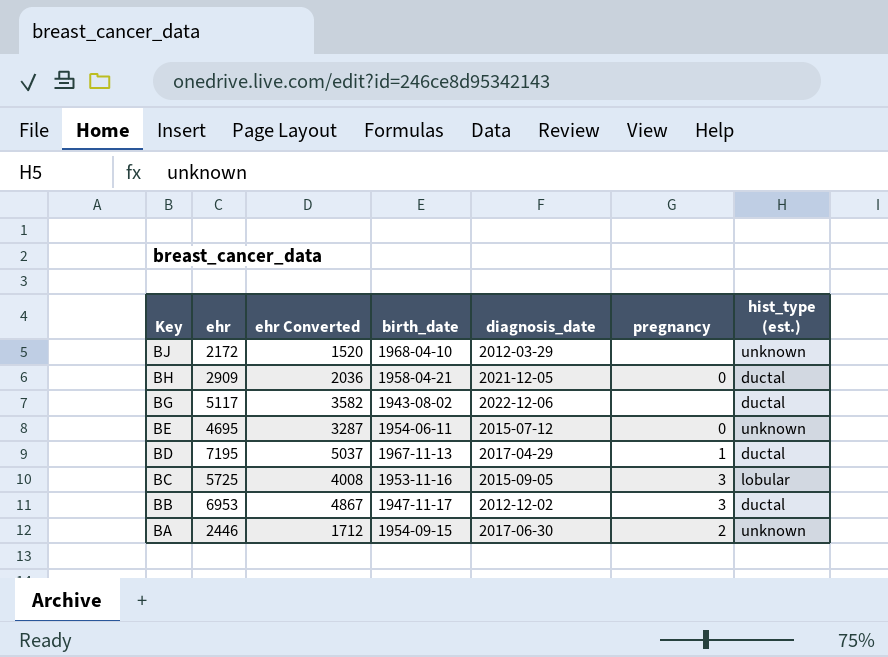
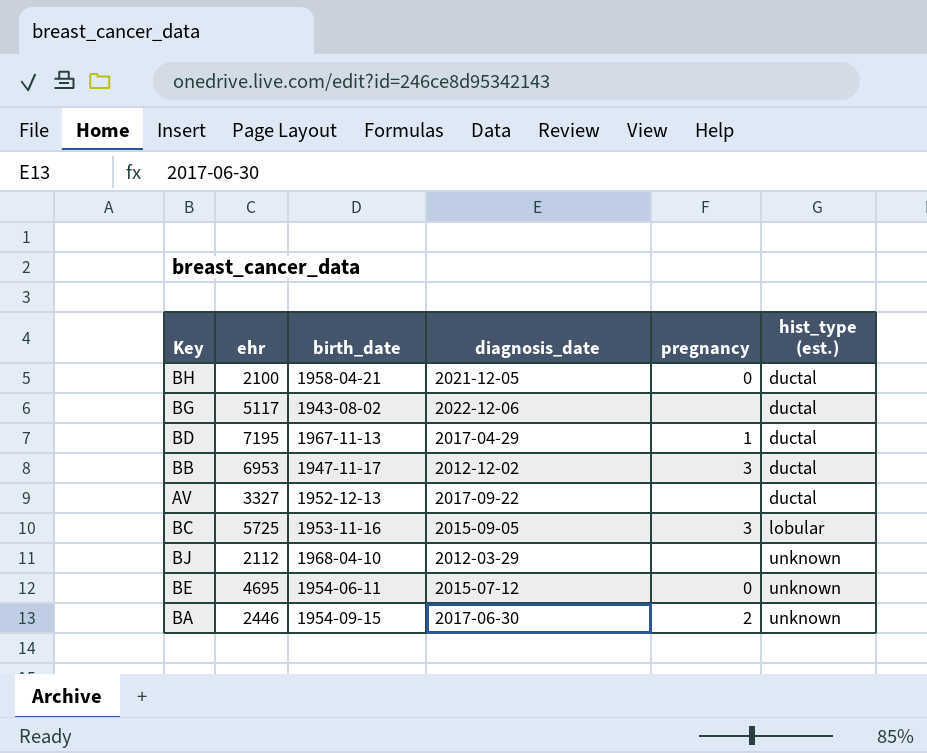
row order: Key descending -> hist_type (est.) ascending
column ehr Converted | formula: [ehr] * 0.7 -> none
BH | ehr: 2909 -> 2100
row AV: none -> 3327 | 1952-12-13 | 2017-09-22 | none | ductal
BJ | ehr: 2172 -> 2112

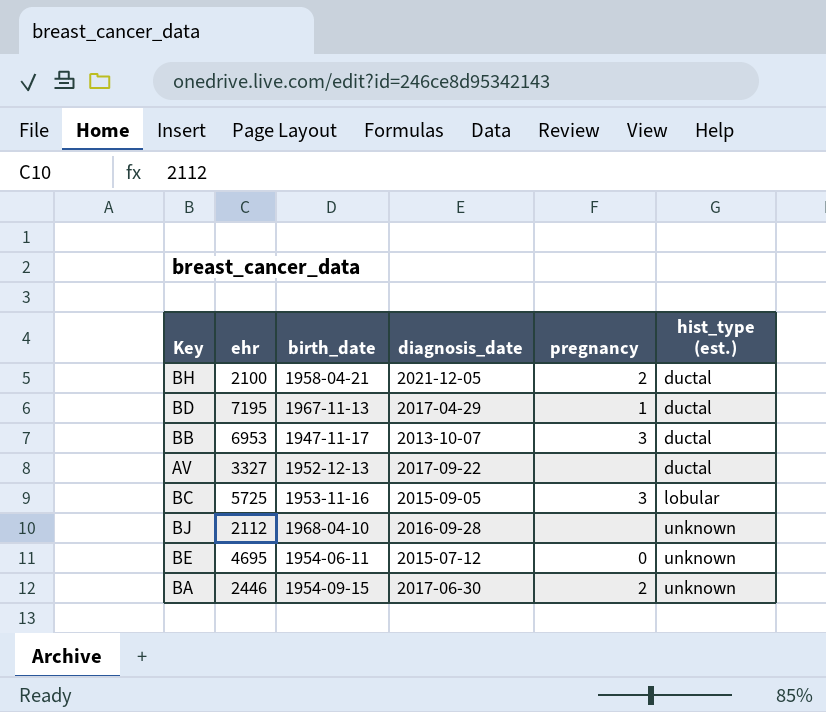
row BG: 5117 | 1943-08-02 | 2022-12-06 | none | ductal -> none
BH | pregnancy: 0 -> 2
BB | diagnosis_date: 2012-12-02 -> 2013-10-07
BJ | diagnosis_date: 2012-03-29 -> 2016-09-28

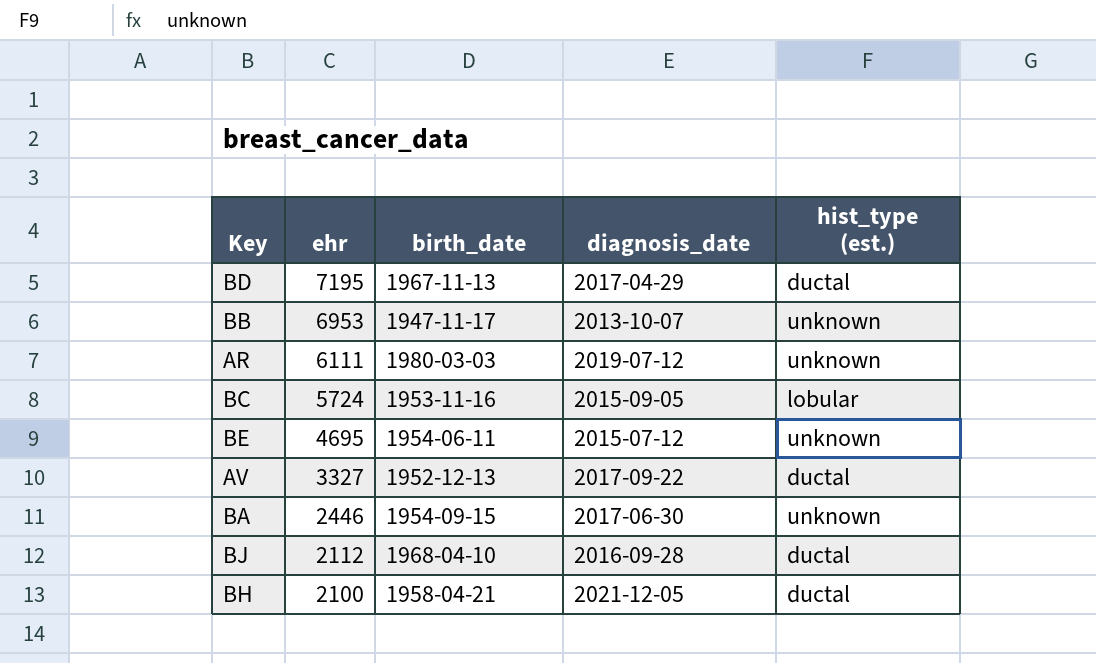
row order: hist_type (est.) ascending -> ehr descending
column pregnancy | position: 5 -> none
BB | hist_type (est.): ductal -> unknown
row AR: none -> 6111 | 1980-03-03 | 2019-07-12 | unknown
BC | ehr: 5725 -> 5724
BJ | hist_type (est.): unknown -> ductal

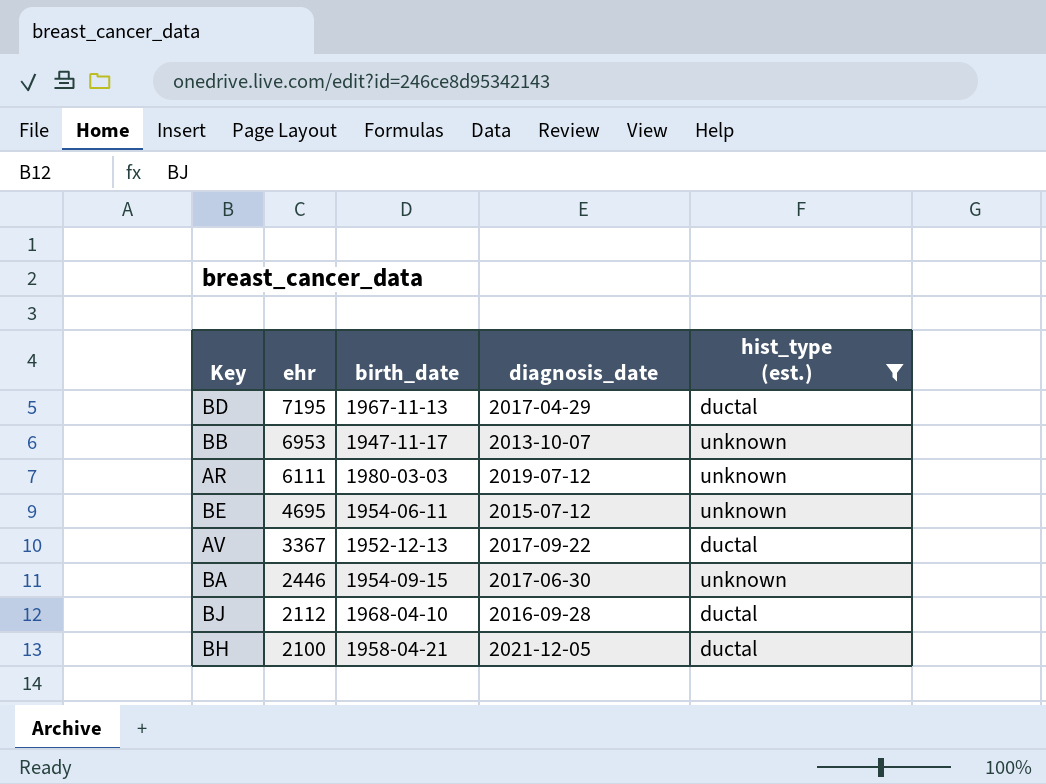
filter: none -> hist_type (est.) != lobular
AV | ehr: 3327 -> 3367

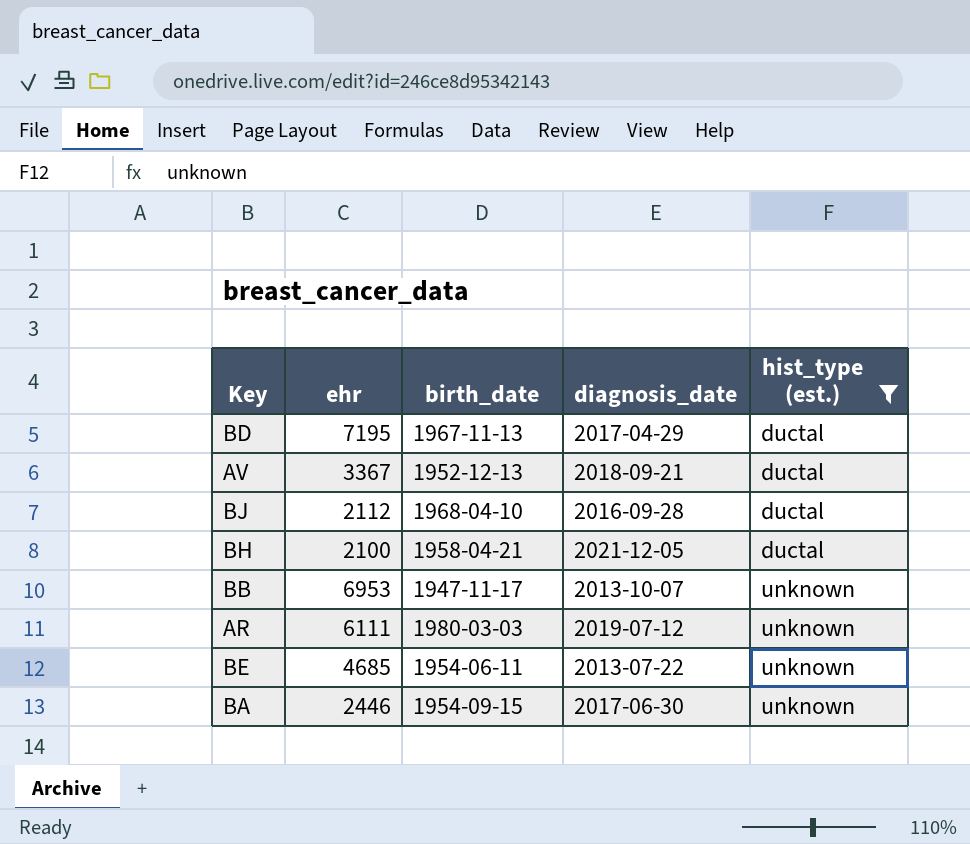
row order: ehr descending -> hist_type (est.) ascending
AV | diagnosis_date: 2017-09-22 -> 2018-09-21
BE | ehr: 4695 -> 4685
BE | diagnosis_date: 2015-07-12 -> 2013-07-22

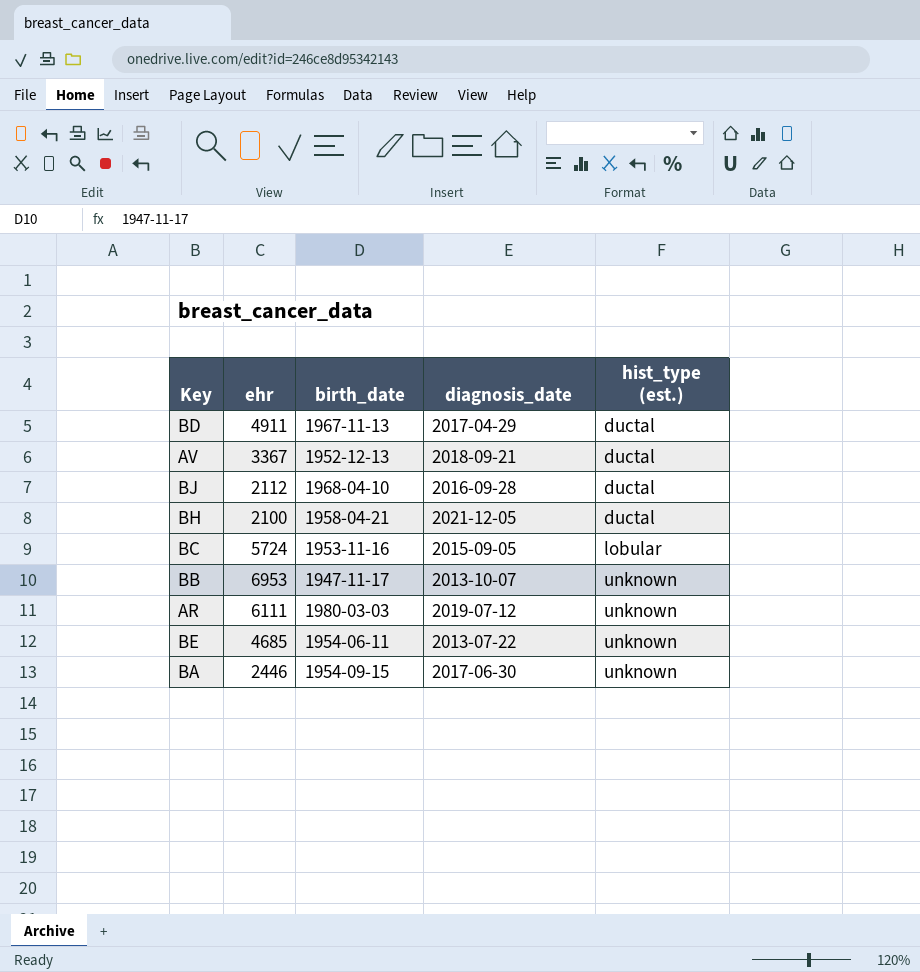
filter: hist_type (est.) != lobular -> none
BD | ehr: 7195 -> 4911

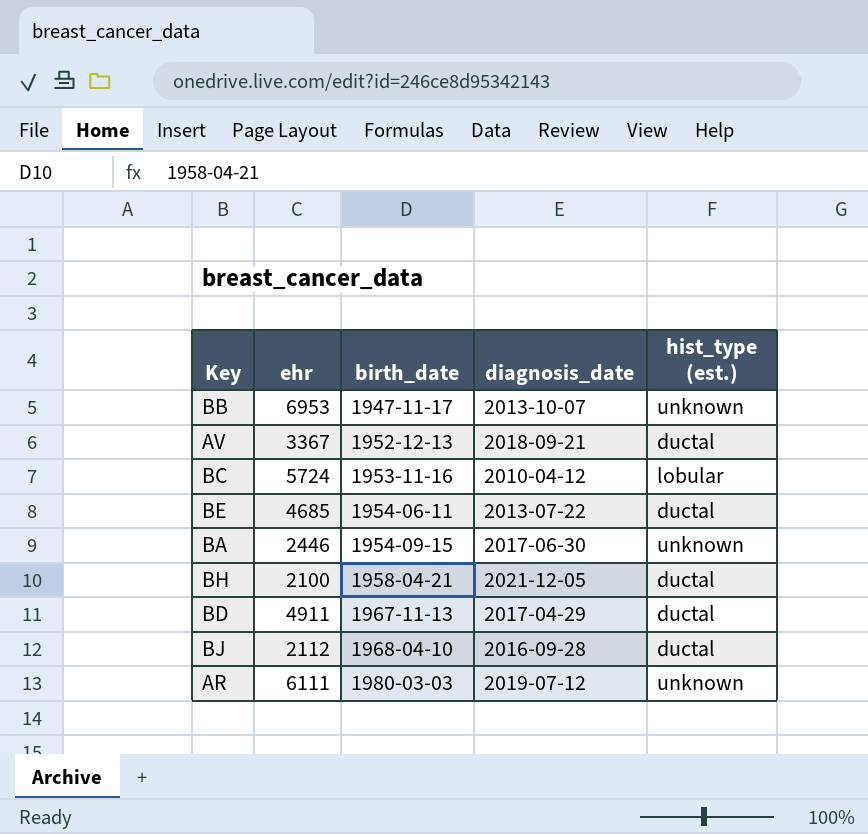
row order: hist_type (est.) ascending -> birth_date ascending
BC | diagnosis_date: 2015-09-05 -> 2010-04-12
BE | hist_type (est.): unknown -> ductal

